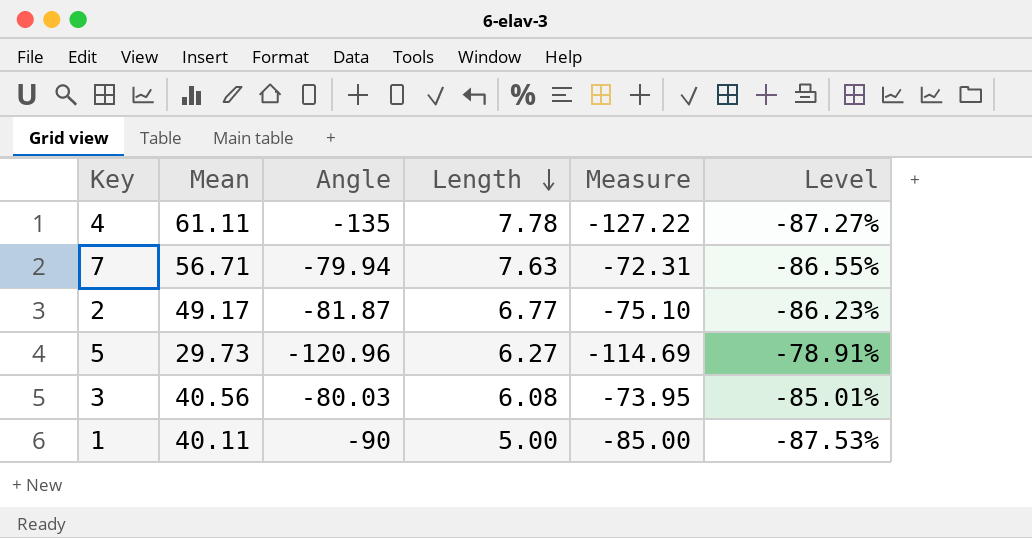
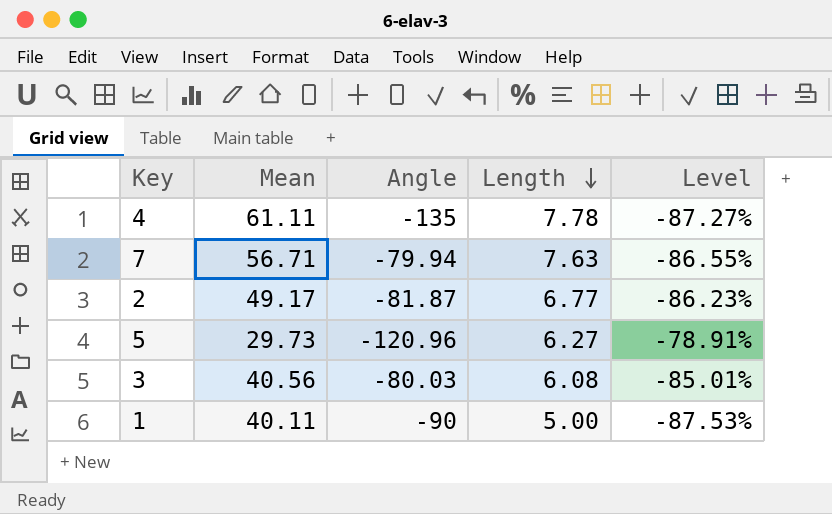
column Measure | formula: [Angle] + [Length] -> none

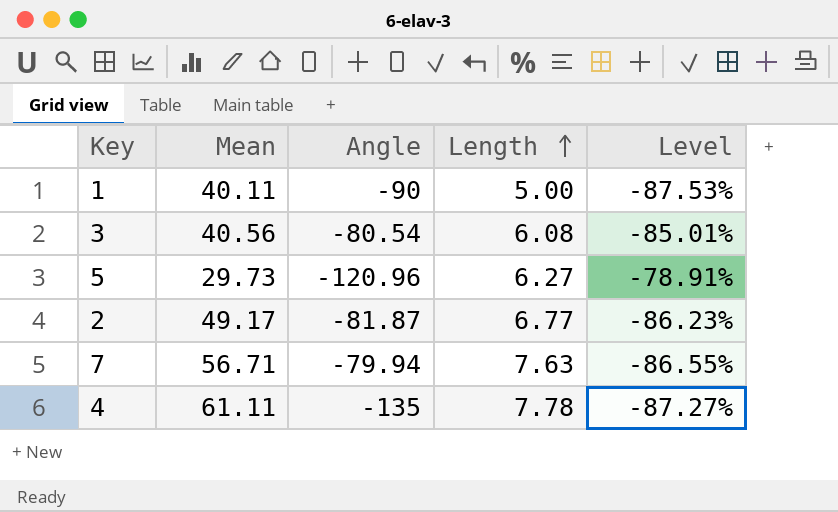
row order: Length descending -> Length ascending
3 | Angle: -80.03 -> -80.54

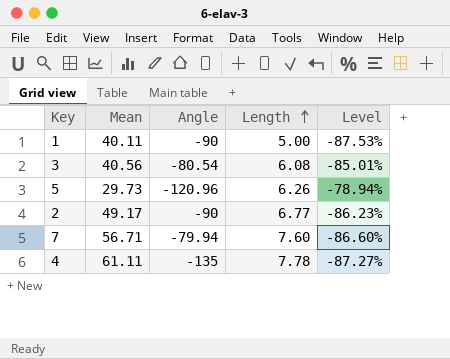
5 | Length: 6.27 -> 6.26
5 | Level: -78.91% -> -78.94%
2 | Angle: -81.87 -> -90
7 | Length: 7.63 -> 7.60
7 | Level: -86.55% -> -86.60%

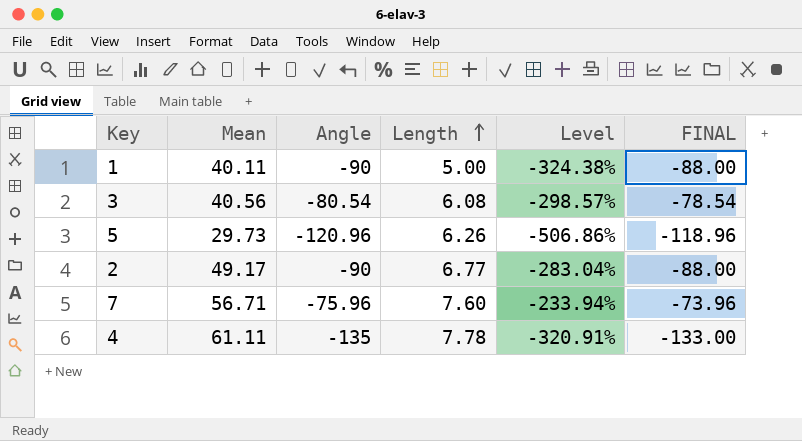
column Level | formula: ([Length] - [Mean]) / [Mean] -> ([Angle] - [Mean]) / [Mean]
column FINAL | formula: none -> [Angle] + 2
7 | Angle: -79.94 -> -75.96

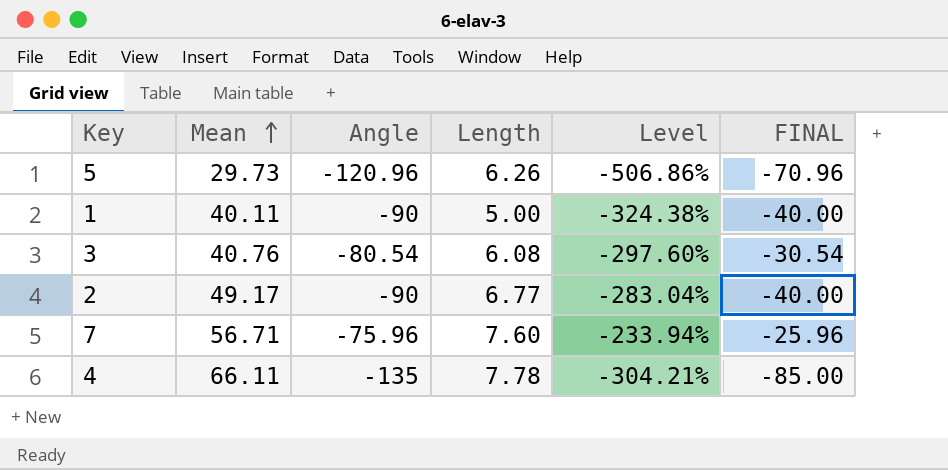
row order: Length ascending -> Mean ascending
column FINAL | formula: [Angle] + 2 -> [Angle] + 50
3 | Mean: 40.56 -> 40.76
3 | Level: -298.57% -> -297.60%
4 | Mean: 61.11 -> 66.11
4 | Level: -320.91% -> -304.21%

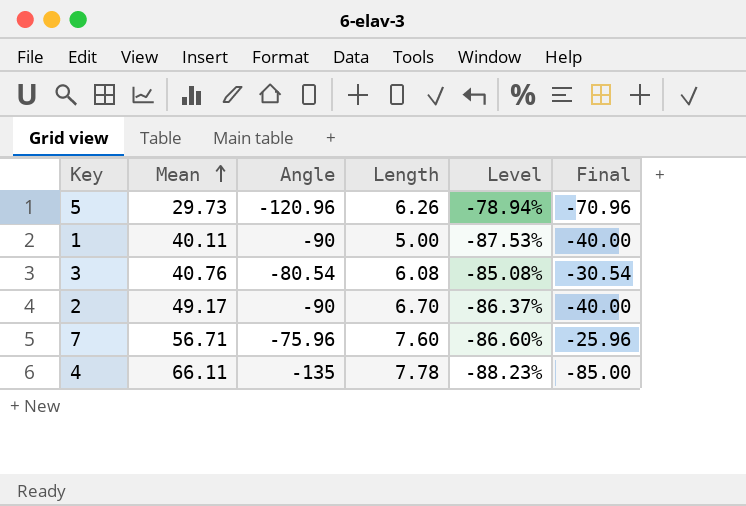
column Level | formula: ([Angle] - [Mean]) / [Mean] -> ([Length] - [Mean]) / [Mean]
column name: FINAL -> Final
2 | Length: 6.77 -> 6.70

